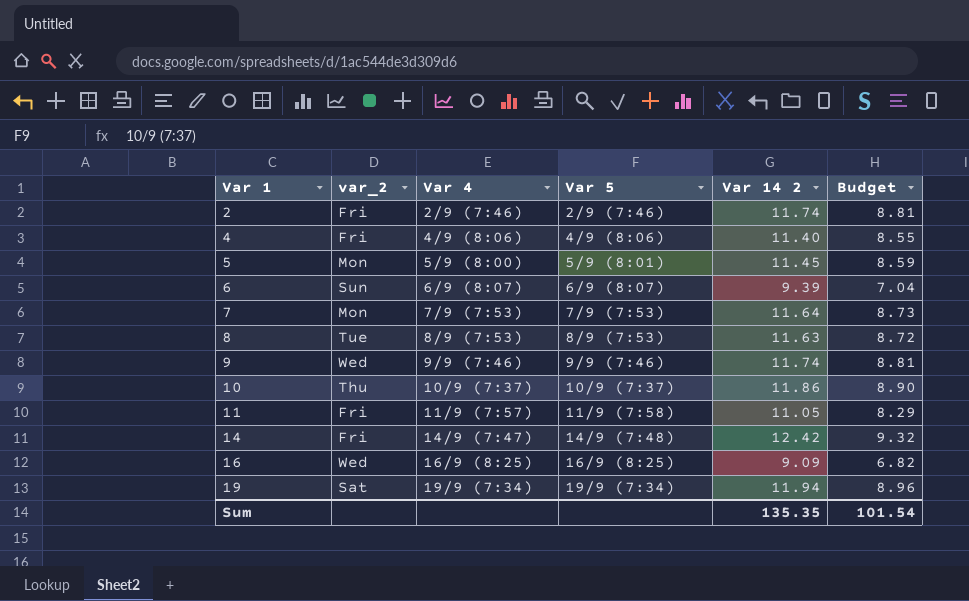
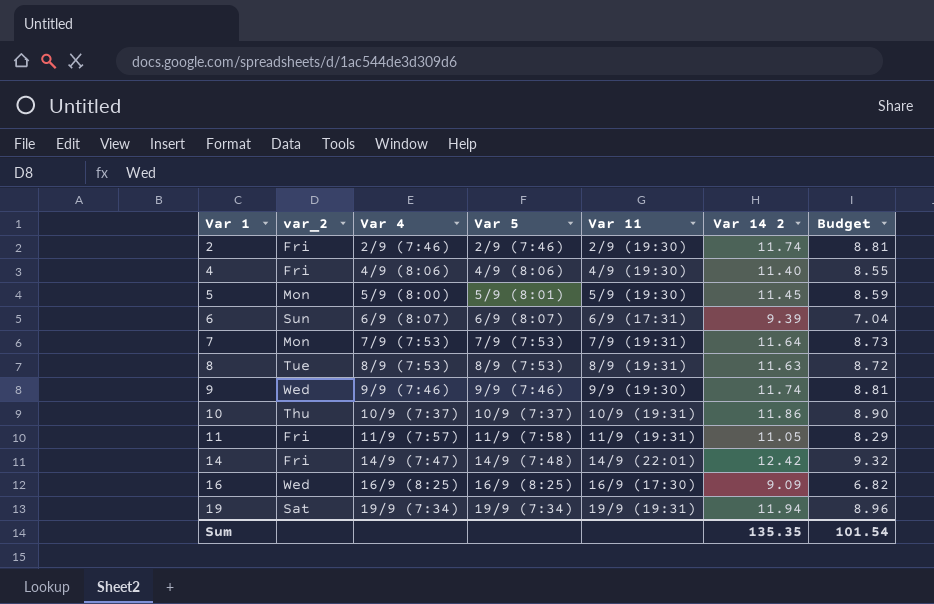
column Var 11 | position: none -> 5

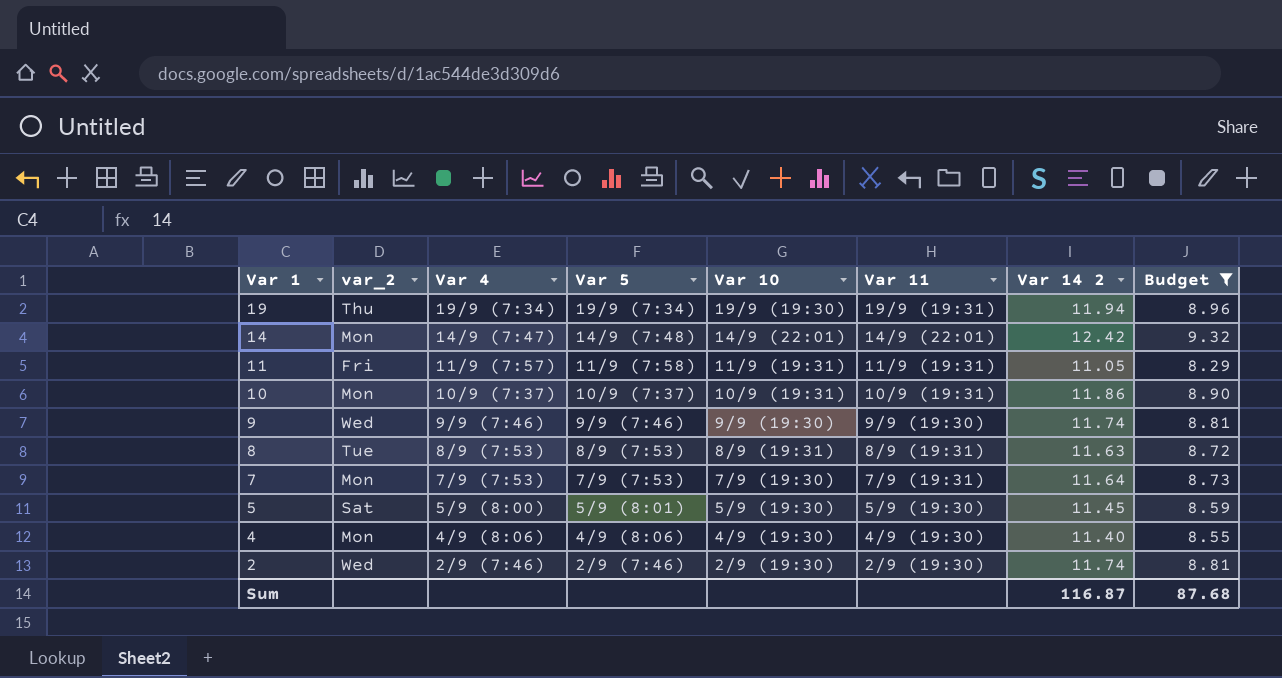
filter: none -> Budget >= 8.29
row order: Var 1 ascending -> Var 1 descending
column Var 10 | position: none -> 5
19 | var_2: Sat -> Thu
14 | var_2: Fri -> Mon
10 | var_2: Thu -> Mon
5 | var_2: Mon -> Sat
4 | var_2: Fri -> Mon
2 | var_2: Fri -> Wed
Sum | Var 14 2: 135.35 -> 116.87
Sum | Budget: 101.54 -> 87.68

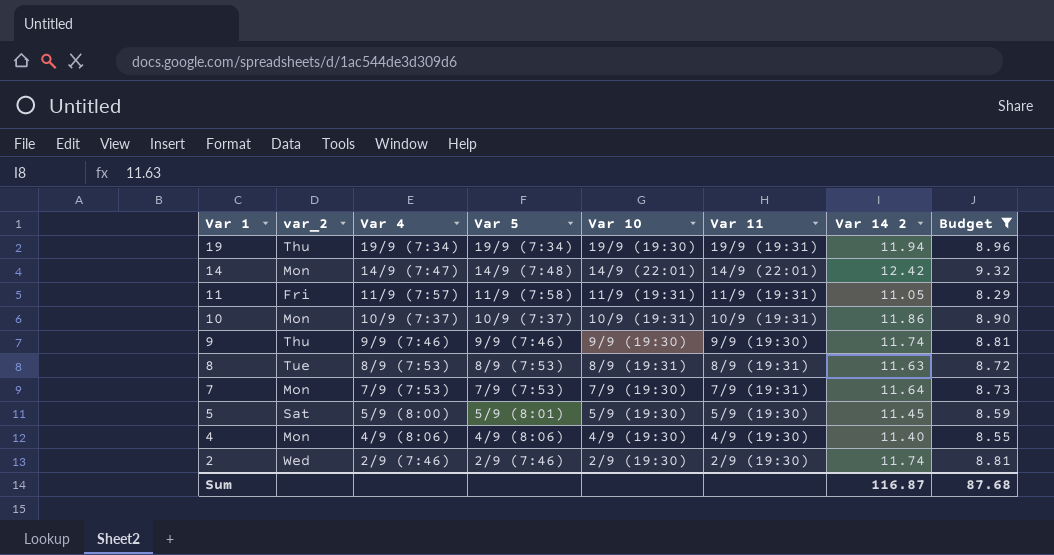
9 | var_2: Wed -> Thu

